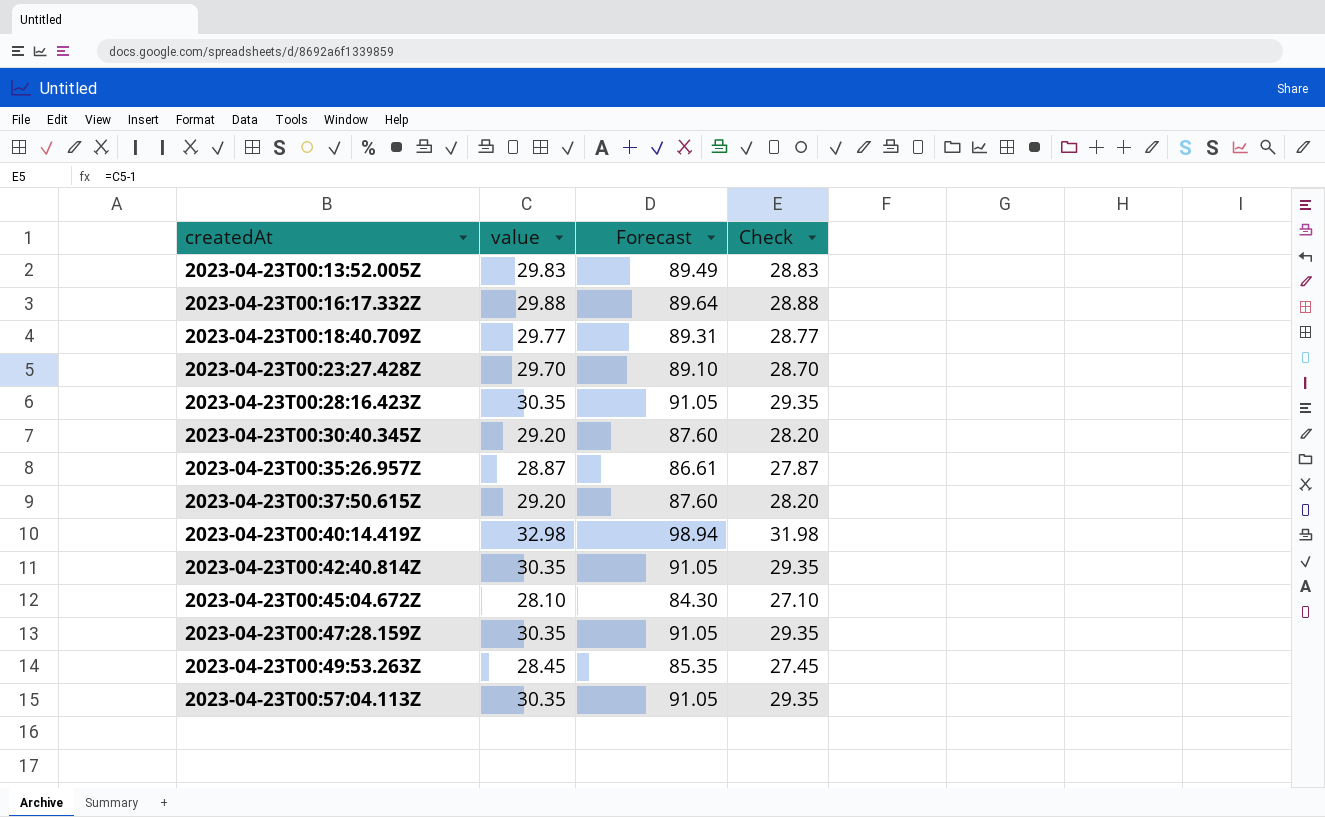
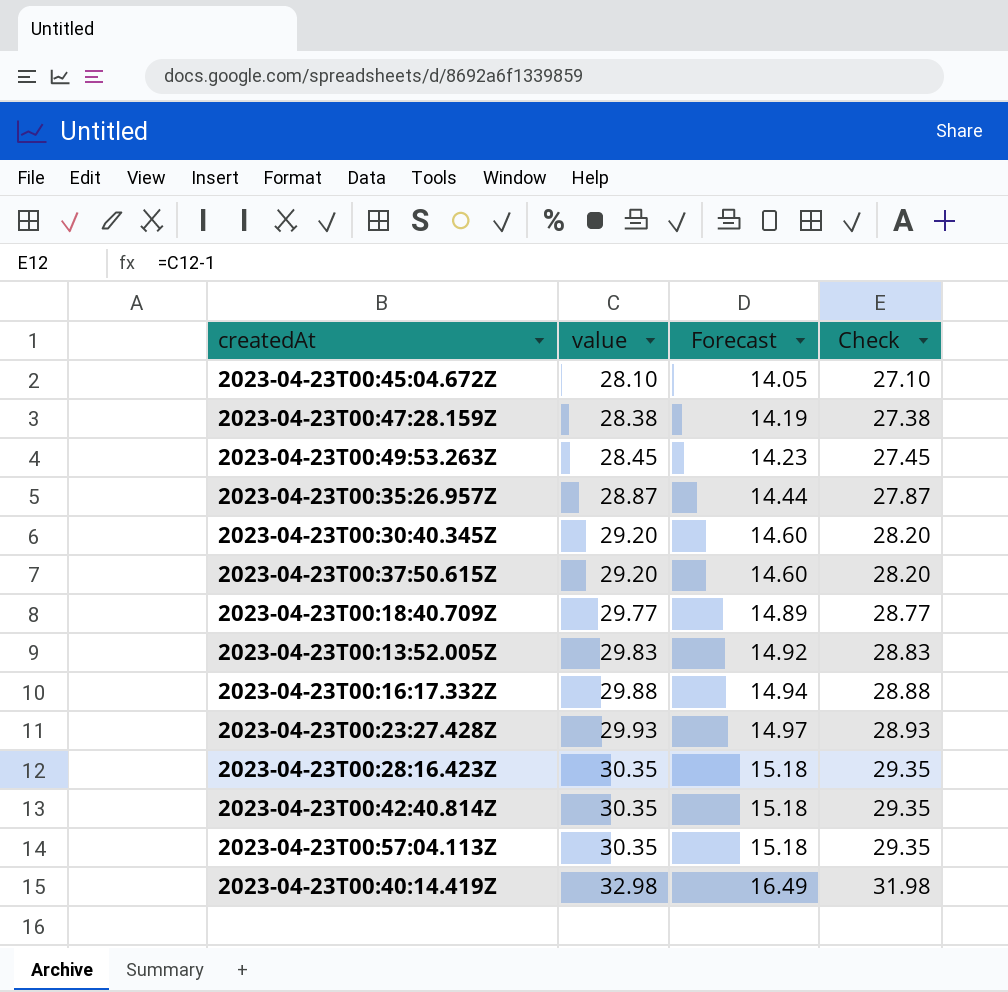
row order: createdAt ascending -> value ascending
column Forecast | formula: [value] * 3 -> [value] * 0.5
2023-04-23T00:47:28.159Z | value: 30.35 -> 28.38
2023-04-23T00:47:28.159Z | Check: 29.35 -> 27.38
2023-04-23T00:23:27.428Z | value: 29.70 -> 29.93
2023-04-23T00:23:27.428Z | Check: 28.70 -> 28.93

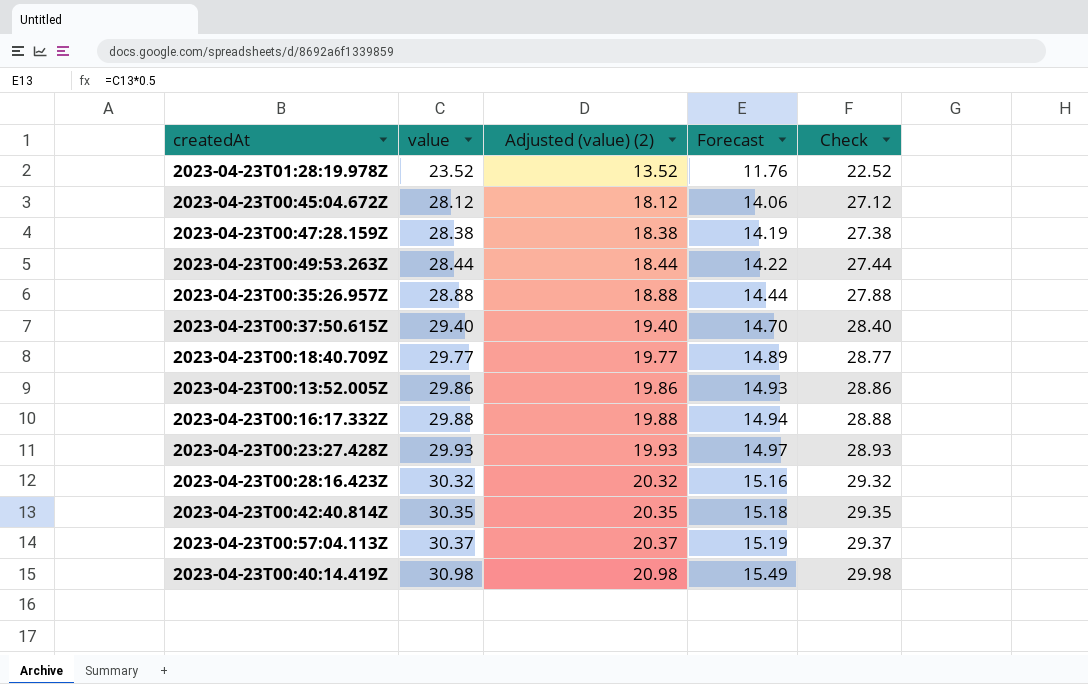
column Adjusted (value) (2) | formula: none -> [value] - 10
row 2023-04-23T00:30:40.345Z: 29.20 | 14.60 | 28.20 -> none
row 2023-04-23T01:28:19.978Z: none -> 23.52 | 13.52 | 11.76 | 22.52
2023-04-23T00:45:04.672Z | value: 28.10 -> 28.12
2023-04-23T00:45:04.672Z | Forecast: 14.05 -> 14.06
2023-04-23T00:45:04.672Z | Check: 27.10 -> 27.12
2023-04-23T00:49:53.263Z | value: 28.45 -> 28.44
2023-04-23T00:49:53.263Z | Forecast: 14.23 -> 14.22
2023-04-23T00:49:53.263Z | Check: 27.45 -> 27.44
2023-04-23T00:35:26.957Z | value: 28.87 -> 28.88
2023-04-23T00:35:26.957Z | Check: 27.87 -> 27.88
2023-04-23T00:37:50.615Z | value: 29.20 -> 29.40
2023-04-23T00:37:50.615Z | Forecast: 14.60 -> 14.70
2023-04-23T00:37:50.615Z | Check: 28.20 -> 28.40
2023-04-23T00:13:52.005Z | value: 29.83 -> 29.86
2023-04-23T00:13:52.005Z | Forecast: 14.92 -> 14.93
2023-04-23T00:13:52.005Z | Check: 28.83 -> 28.86
2023-04-23T00:28:16.423Z | value: 30.35 -> 30.32
2023-04-23T00:28:16.423Z | Forecast: 15.18 -> 15.16
2023-04-23T00:28:16.423Z | Check: 29.35 -> 29.32
2023-04-23T00:57:04.113Z | value: 30.35 -> 30.37
2023-04-23T00:57:04.113Z | Forecast: 15.18 -> 15.19
2023-04-23T00:57:04.113Z | Check: 29.35 -> 29.37
2023-04-23T00:40:14.419Z | value: 32.98 -> 30.98
2023-04-23T00:40:14.419Z | Forecast: 16.49 -> 15.49
2023-04-23T00:40:14.419Z | Check: 31.98 -> 29.98

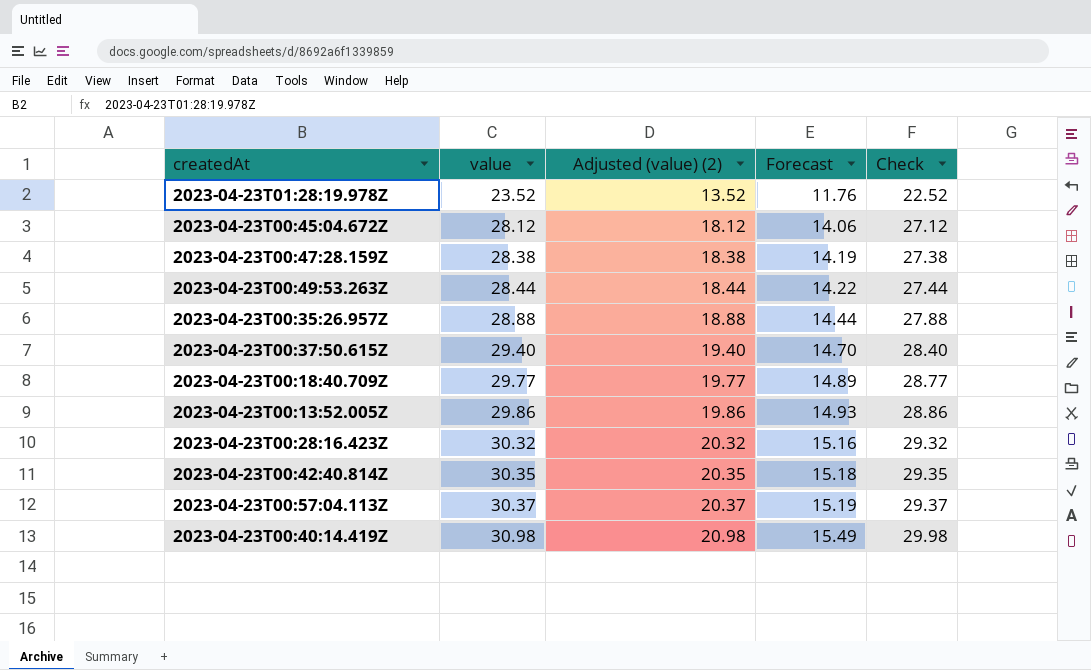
row 2023-04-23T00:16:17.332Z: 29.88 | 19.88 | 14.94 | 28.88 -> none
row 2023-04-23T00:23:27.428Z: 29.93 | 19.93 | 14.97 | 28.93 -> none

